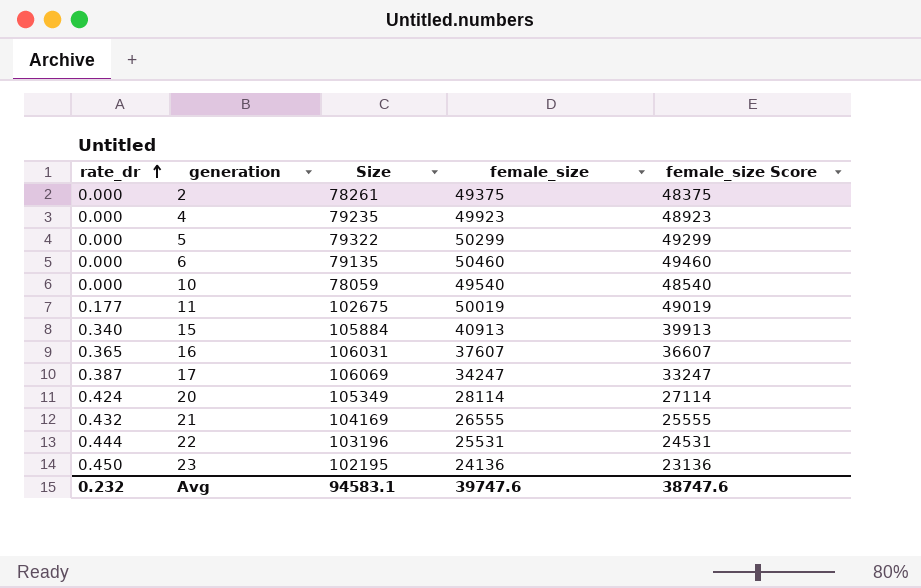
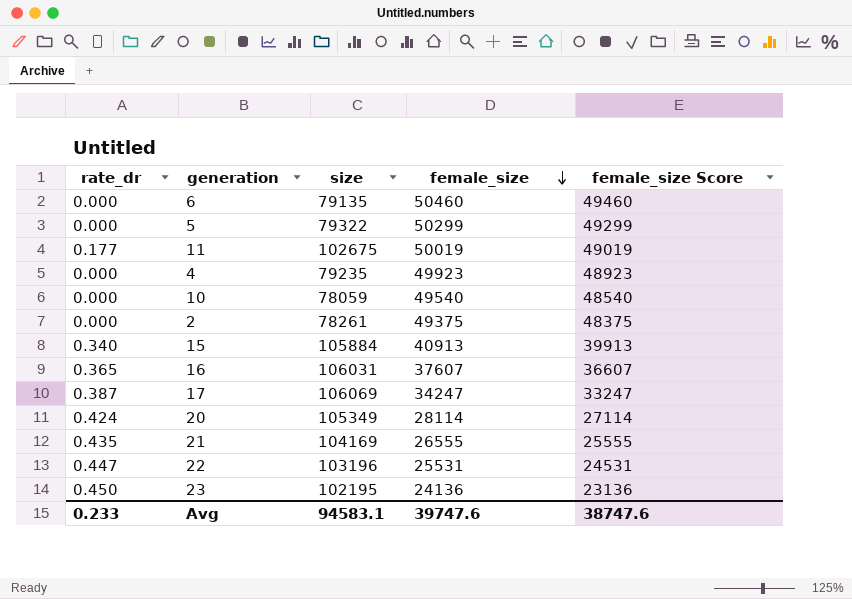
row order: rate_dr ascending -> female_size descending
column name: Size -> size
21 | rate_dr: 0.432 -> 0.435
22 | rate_dr: 0.444 -> 0.447
Avg | rate_dr: 0.232 -> 0.233

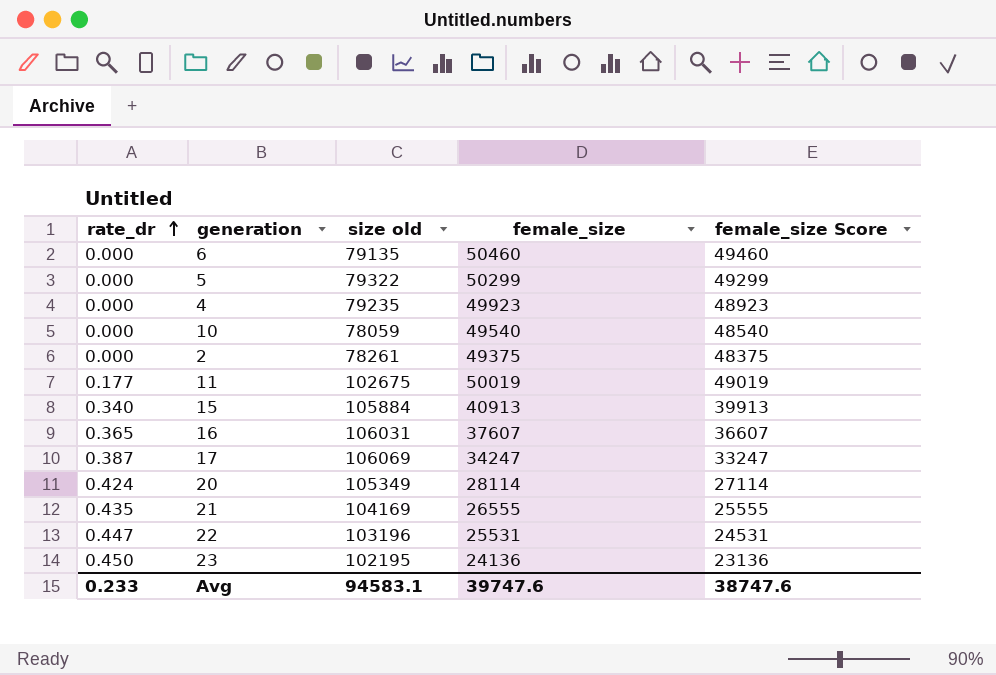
row order: female_size descending -> rate_dr ascending
column name: size -> size old

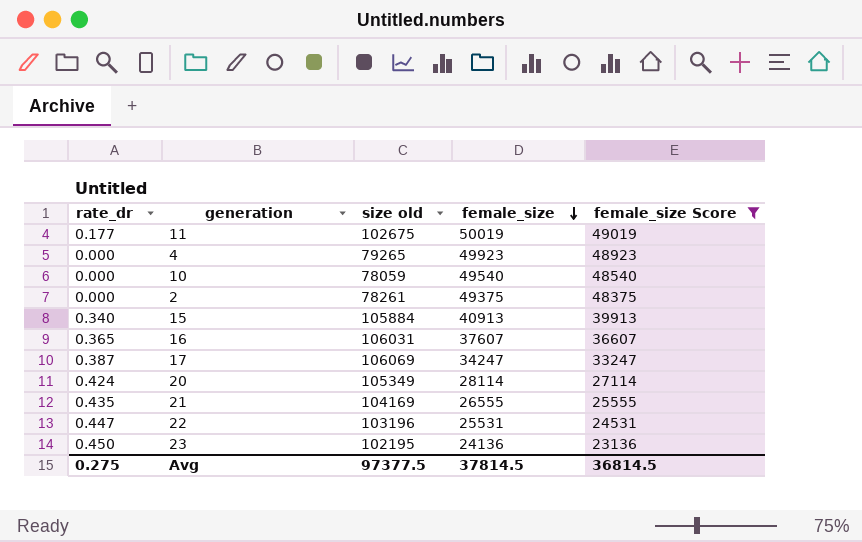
filter: none -> female_size Score <= 49019
row order: rate_dr ascending -> female_size descending
4 | size old: 79235 -> 79265
Avg | rate_dr: 0.233 -> 0.275
Avg | size old: 94583.1 -> 97377.5
Avg | female_size: 39747.6 -> 37814.5
Avg | female_size Score: 38747.6 -> 36814.5

